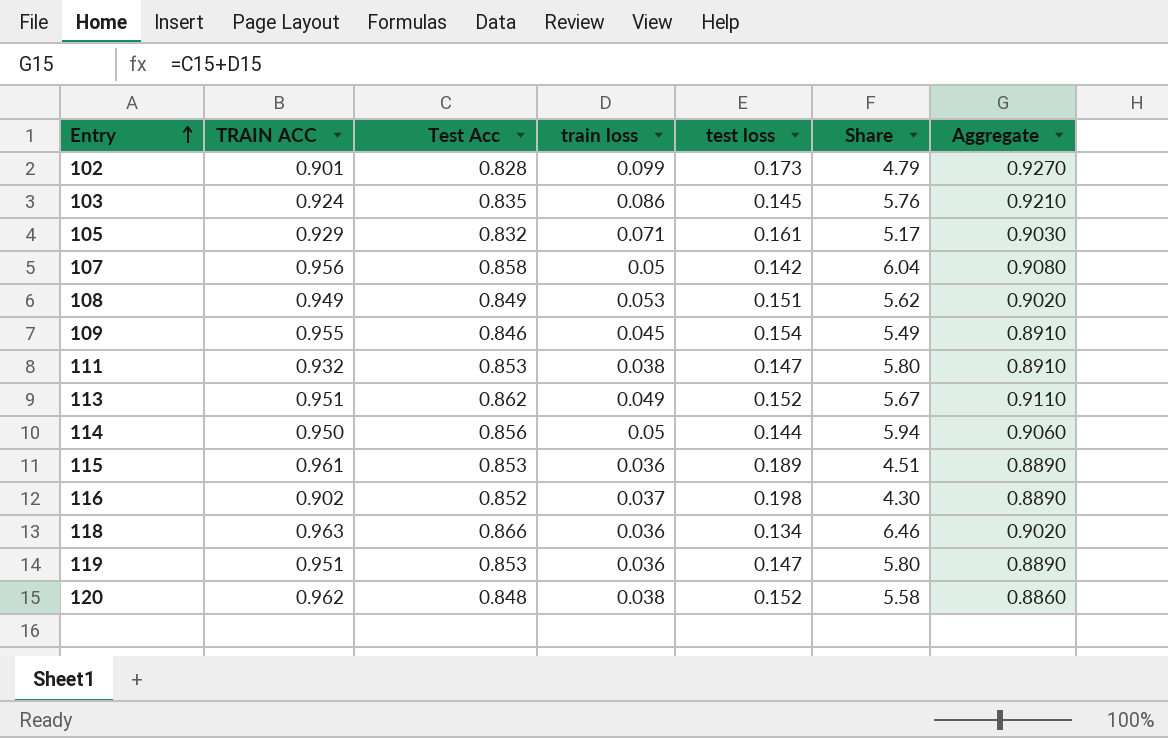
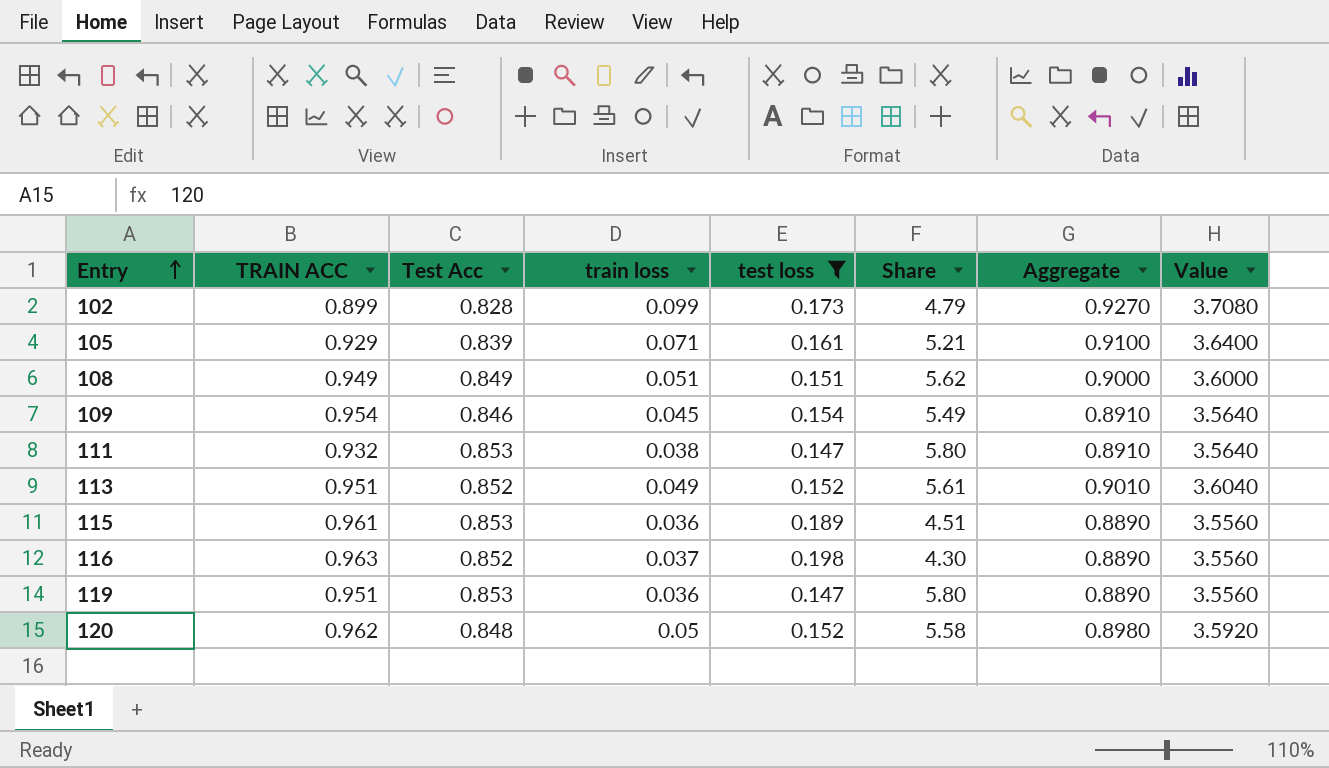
filter: none -> test loss >= 0.147
column Value | formula: none -> [Aggregate] * 4
102 | TRAIN ACC: 0.901 -> 0.899
105 | Test Acc: 0.832 -> 0.839
105 | Share: 5.17 -> 5.21
105 | Aggregate: 0.9030 -> 0.9100
108 | train loss: 0.053 -> 0.051
108 | Aggregate: 0.9020 -> 0.9000
109 | TRAIN ACC: 0.955 -> 0.954
113 | Test Acc: 0.862 -> 0.852
113 | Share: 5.67 -> 5.61
113 | Aggregate: 0.9110 -> 0.9010
116 | TRAIN ACC: 0.902 -> 0.963
120 | train loss: 0.038 -> 0.05
120 | Aggregate: 0.8860 -> 0.8980

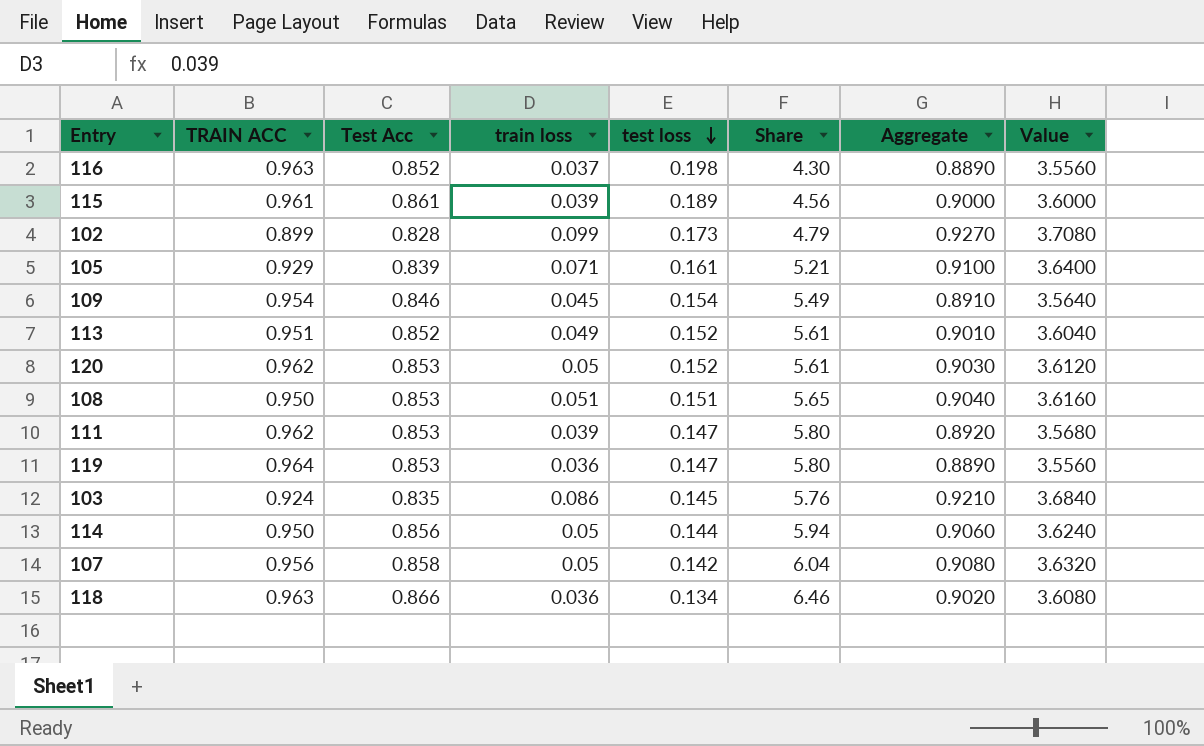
filter: test loss >= 0.147 -> none
row order: Entry ascending -> test loss descending
115 | Test Acc: 0.853 -> 0.861
115 | train loss: 0.036 -> 0.039
115 | Share: 4.51 -> 4.56
115 | Aggregate: 0.8890 -> 0.9000
115 | Value: 3.5560 -> 3.6000
120 | Test Acc: 0.848 -> 0.853
120 | Share: 5.58 -> 5.61
120 | Aggregate: 0.8980 -> 0.9030
120 | Value: 3.5920 -> 3.6120
108 | TRAIN ACC: 0.949 -> 0.950
108 | Test Acc: 0.849 -> 0.853
108 | Share: 5.62 -> 5.65
108 | Aggregate: 0.9000 -> 0.9040
108 | Value: 3.6000 -> 3.6160
111 | TRAIN ACC: 0.932 -> 0.962
111 | train loss: 0.038 -> 0.039
111 | Aggregate: 0.8910 -> 0.8920
111 | Value: 3.5640 -> 3.5680
119 | TRAIN ACC: 0.951 -> 0.964

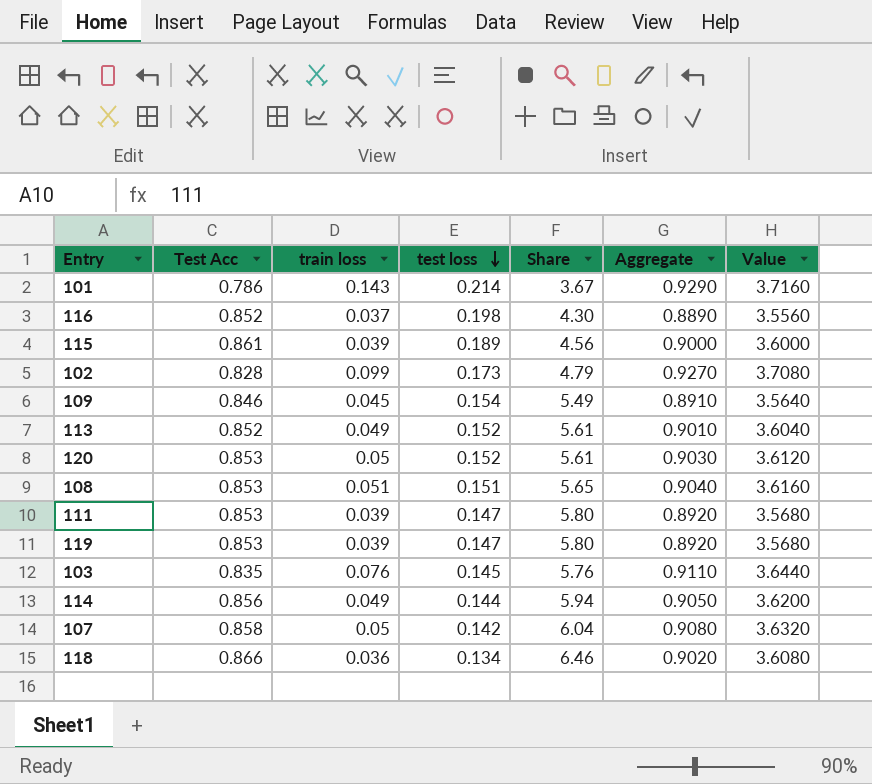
column TRAIN ACC | position: 2 -> none
row 105: 0.929 | 0.839 | 0.071 | 0.161 | 5.21 | 0.9100 | 3.6400 -> none
row 101: none -> 0.786 | 0.143 | 0.214 | 3.67 | 0.9290 | 3.7160
119 | train loss: 0.036 -> 0.039
119 | Aggregate: 0.8890 -> 0.8920
119 | Value: 3.5560 -> 3.5680
103 | train loss: 0.086 -> 0.076
103 | Aggregate: 0.9210 -> 0.9110
103 | Value: 3.6840 -> 3.6440
114 | train loss: 0.05 -> 0.049
114 | Aggregate: 0.9060 -> 0.9050
114 | Value: 3.6240 -> 3.6200

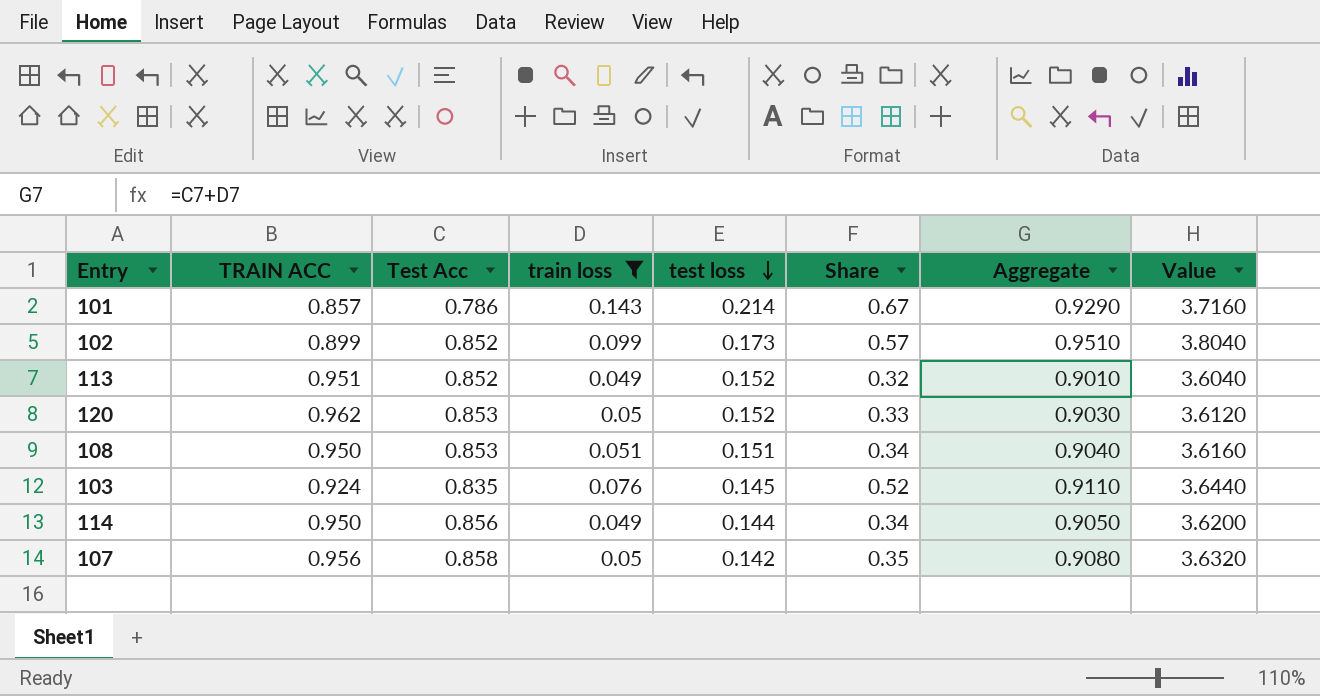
filter: none -> train loss >= 0.049
column TRAIN ACC | position: none -> 2
column Share | formula: [Test Acc] / [test loss] -> [train loss] / [test loss]
102 | Test Acc: 0.828 -> 0.852
102 | Aggregate: 0.9270 -> 0.9510
102 | Value: 3.7080 -> 3.8040

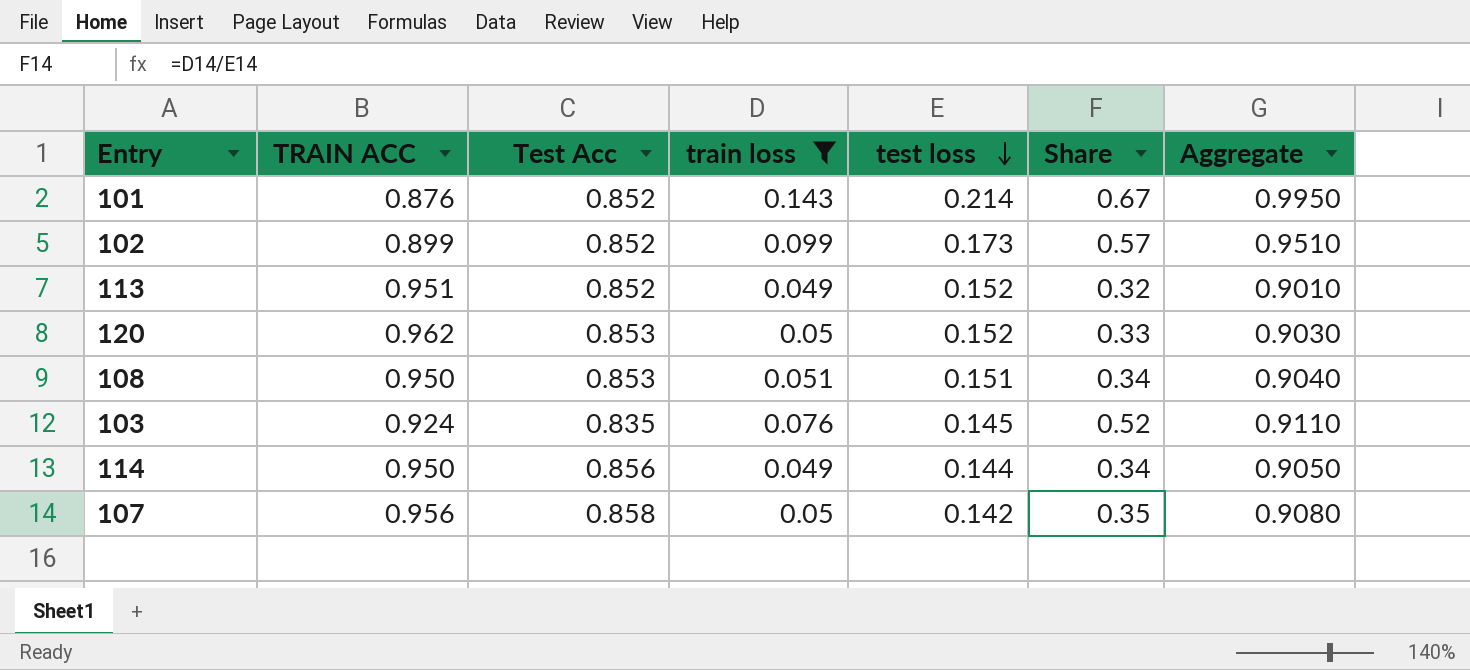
column Value | formula: [Aggregate] * 4 -> none
101 | TRAIN ACC: 0.857 -> 0.876
101 | Test Acc: 0.786 -> 0.852
101 | Aggregate: 0.9290 -> 0.9950

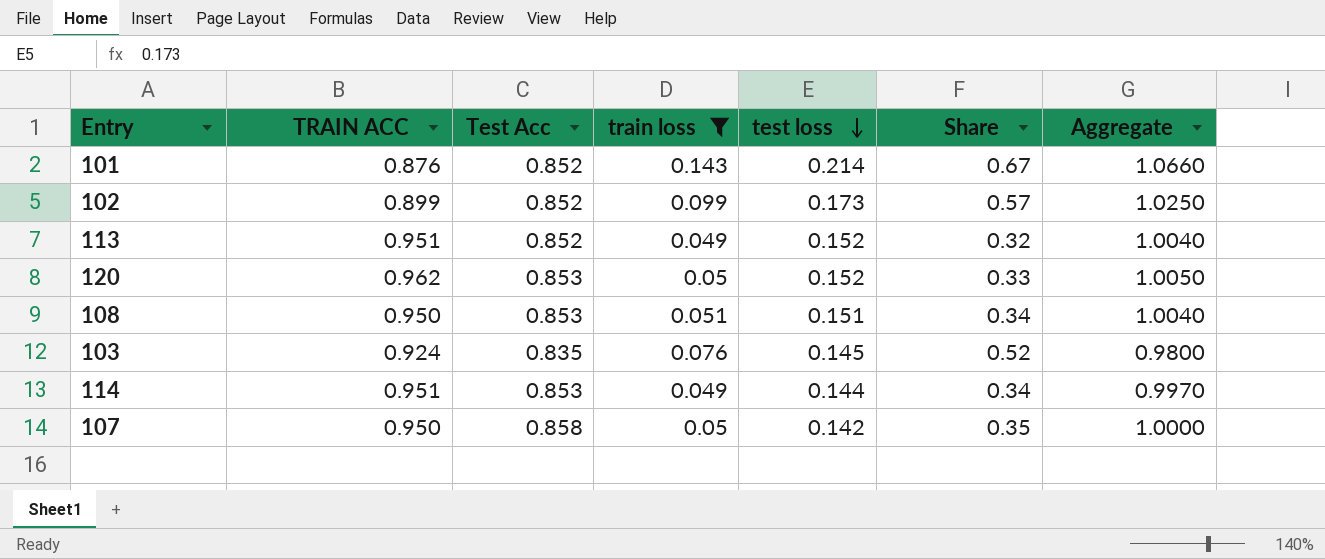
column Aggregate | formula: [Test Acc] + [train loss] -> [Test Acc] + [test loss]
114 | TRAIN ACC: 0.950 -> 0.951
114 | Test Acc: 0.856 -> 0.853
107 | TRAIN ACC: 0.956 -> 0.950

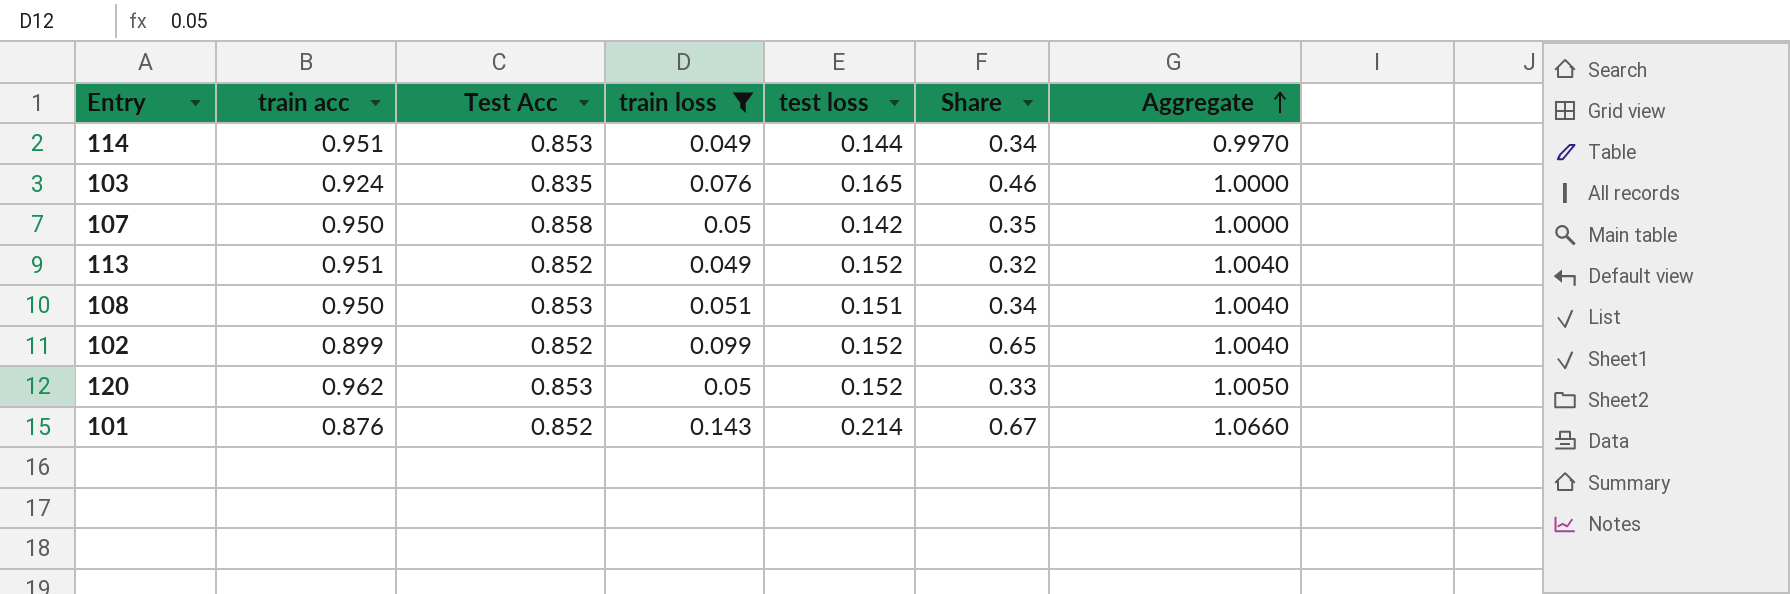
row order: test loss descending -> Aggregate ascending
column name: TRAIN ACC -> train acc
103 | test loss: 0.145 -> 0.165
103 | Share: 0.52 -> 0.46
103 | Aggregate: 0.9800 -> 1.0000
102 | test loss: 0.173 -> 0.152
102 | Share: 0.57 -> 0.65
102 | Aggregate: 1.0250 -> 1.0040

